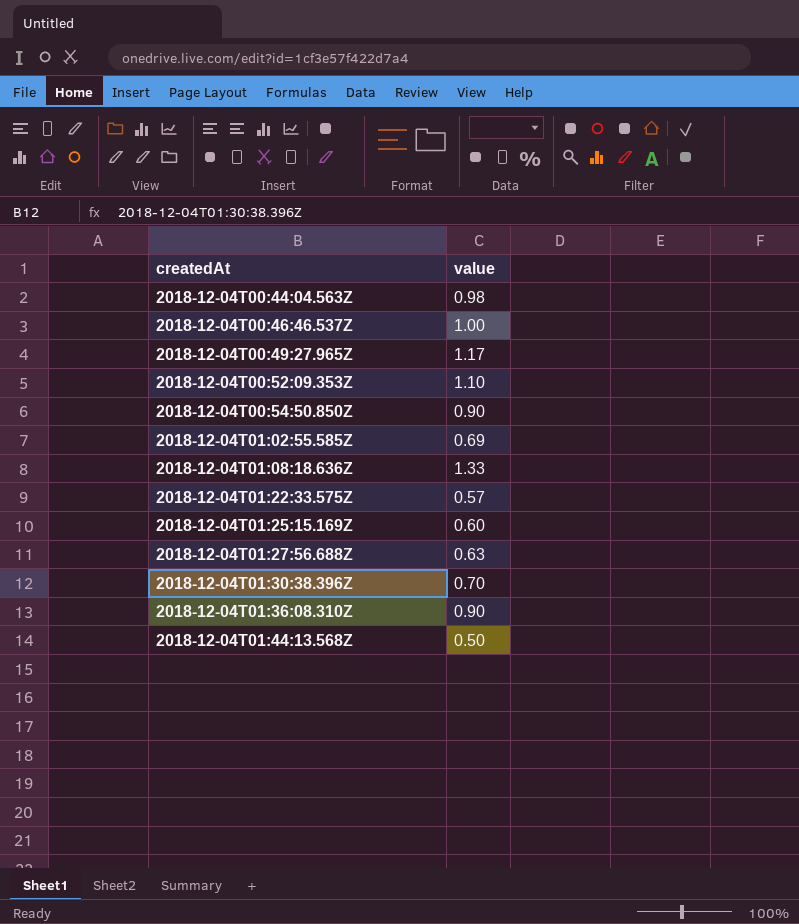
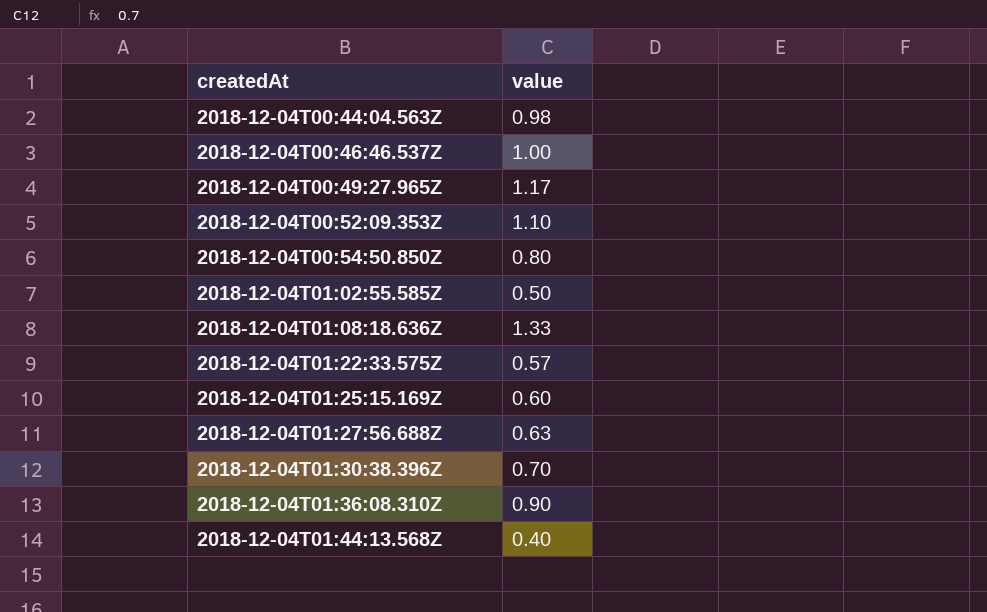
2018-12-04T00:54:50.850Z | value: 0.90 -> 0.80
2018-12-04T01:02:55.585Z | value: 0.69 -> 0.50
2018-12-04T01:44:13.568Z | value: 0.50 -> 0.40

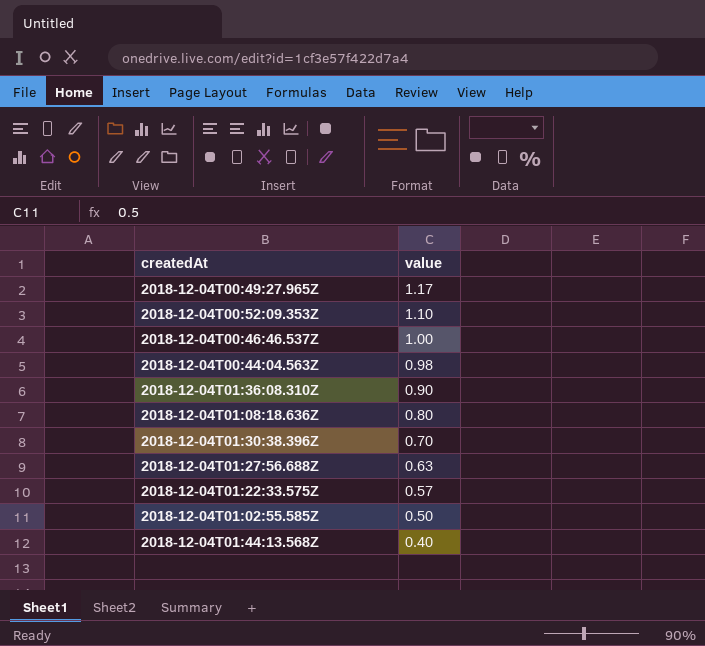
row order: createdAt ascending -> value descending
row 2018-12-04T00:54:50.850Z: 0.80 -> none
row 2018-12-04T01:25:15.169Z: 0.60 -> none
2018-12-04T01:08:18.636Z | value: 1.33 -> 0.80

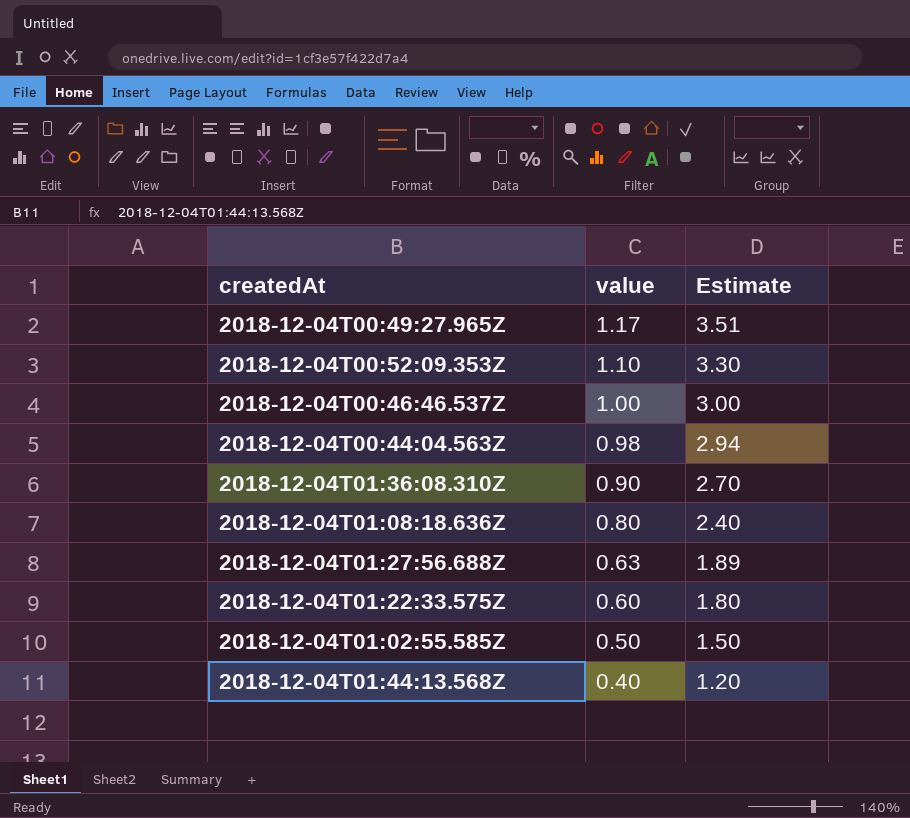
column Estimate | formula: none -> [value] * 3
row 2018-12-04T01:30:38.396Z: 0.70 -> none
2018-12-04T01:22:33.575Z | value: 0.57 -> 0.60

